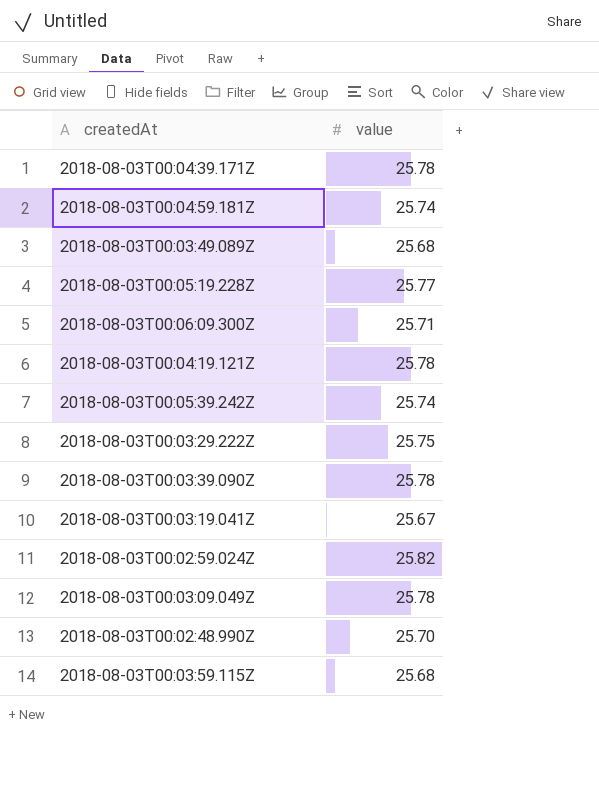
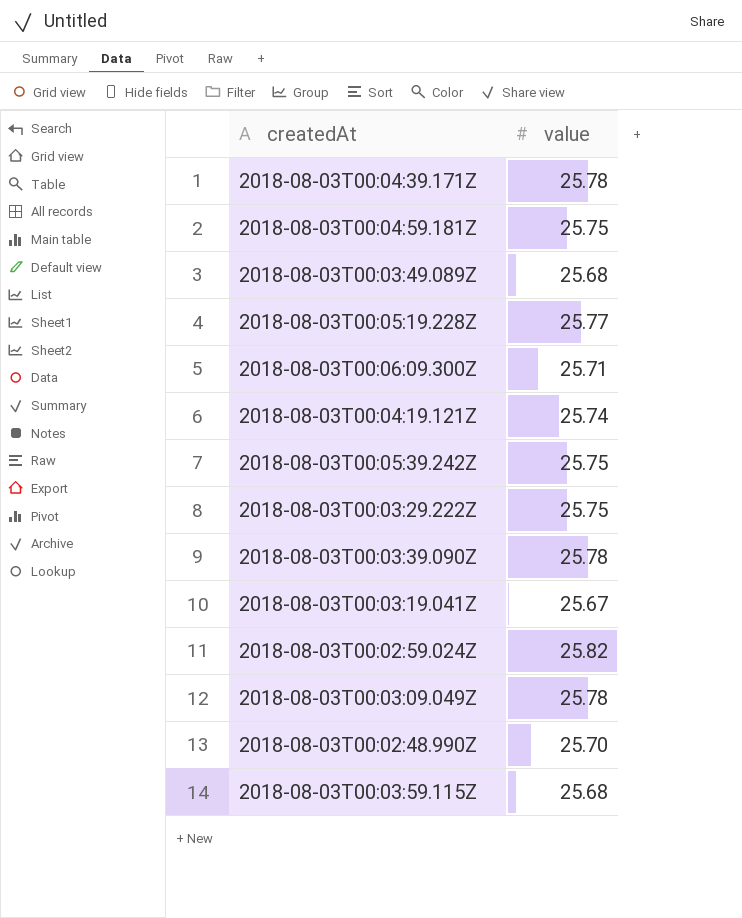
2018-08-03T00:04:59.181Z | value: 25.74 -> 25.75
2018-08-03T00:04:19.121Z | value: 25.78 -> 25.74
2018-08-03T00:05:39.242Z | value: 25.74 -> 25.75

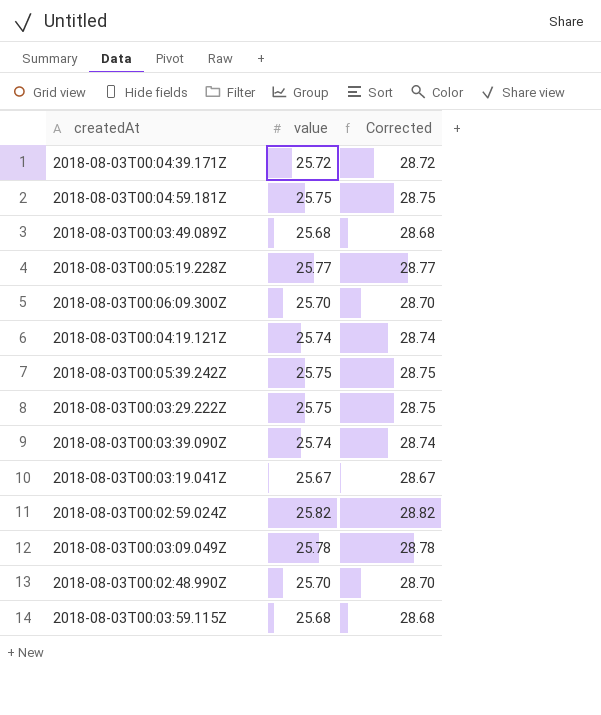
column Corrected | formula: none -> [value] + 3
2018-08-03T00:04:39.171Z | value: 25.78 -> 25.72
2018-08-03T00:06:09.300Z | value: 25.71 -> 25.70
2018-08-03T00:03:39.090Z | value: 25.78 -> 25.74

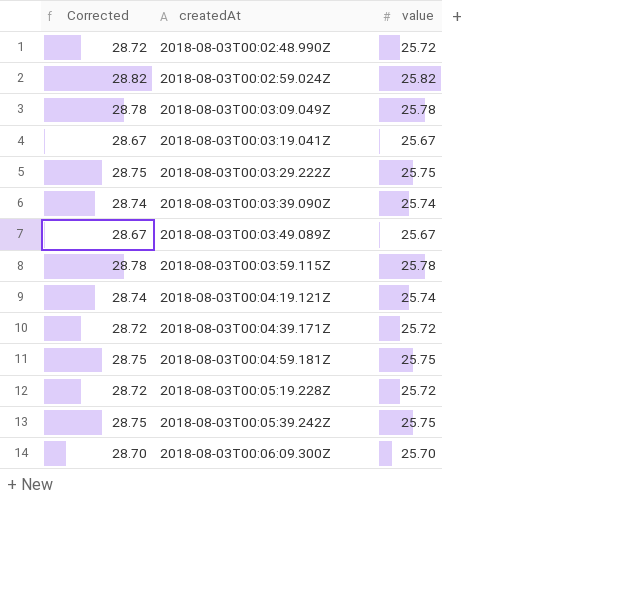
row order: none -> createdAt ascending
column Corrected | position: 3 -> 1
2018-08-03T00:02:48.990Z | Corrected: 28.70 -> 28.72
2018-08-03T00:02:48.990Z | value: 25.70 -> 25.72
2018-08-03T00:03:49.089Z | Corrected: 28.68 -> 28.67
2018-08-03T00:03:49.089Z | value: 25.68 -> 25.67
2018-08-03T00:03:59.115Z | Corrected: 28.68 -> 28.78
2018-08-03T00:03:59.115Z | value: 25.68 -> 25.78
2018-08-03T00:05:19.228Z | Corrected: 28.77 -> 28.72
2018-08-03T00:05:19.228Z | value: 25.77 -> 25.72

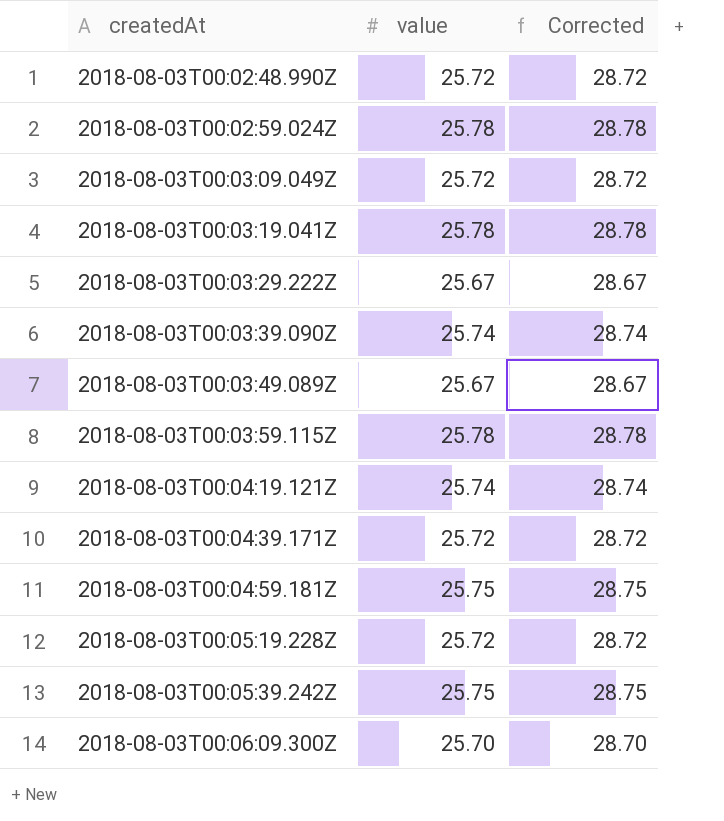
column Corrected | position: 1 -> 3
2018-08-03T00:02:59.024Z | value: 25.82 -> 25.78
2018-08-03T00:02:59.024Z | Corrected: 28.82 -> 28.78
2018-08-03T00:03:09.049Z | value: 25.78 -> 25.72
2018-08-03T00:03:09.049Z | Corrected: 28.78 -> 28.72
2018-08-03T00:03:19.041Z | value: 25.67 -> 25.78
2018-08-03T00:03:19.041Z | Corrected: 28.67 -> 28.78
2018-08-03T00:03:29.222Z | value: 25.75 -> 25.67
2018-08-03T00:03:29.222Z | Corrected: 28.75 -> 28.67

